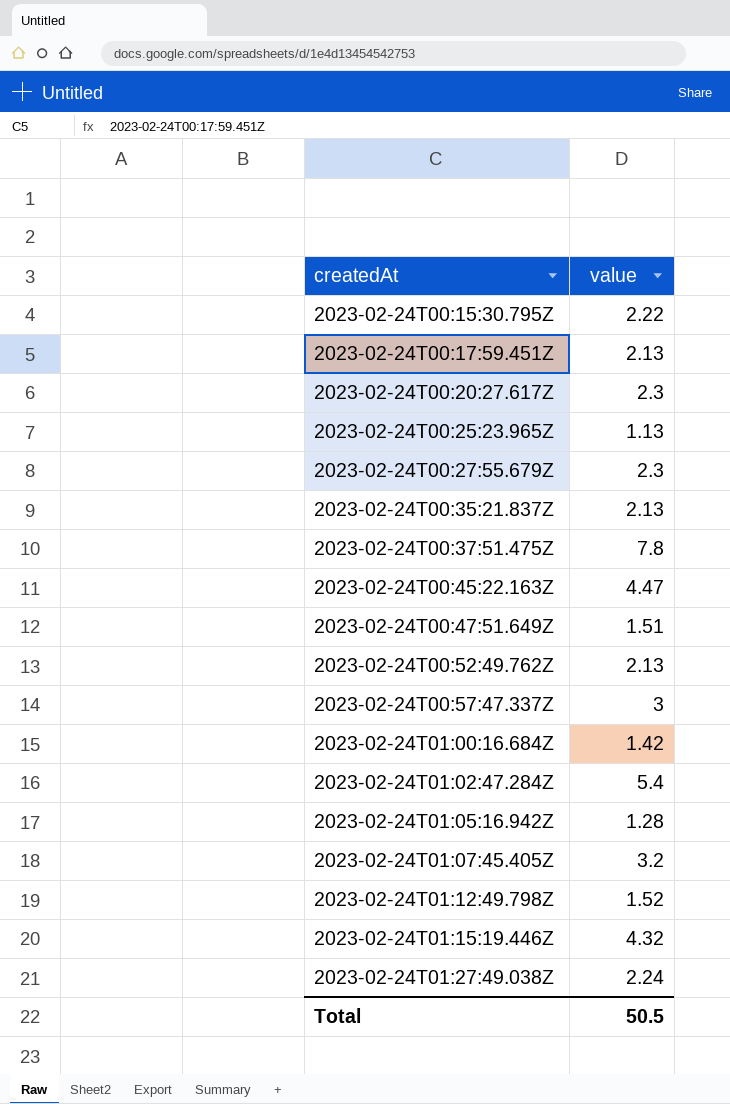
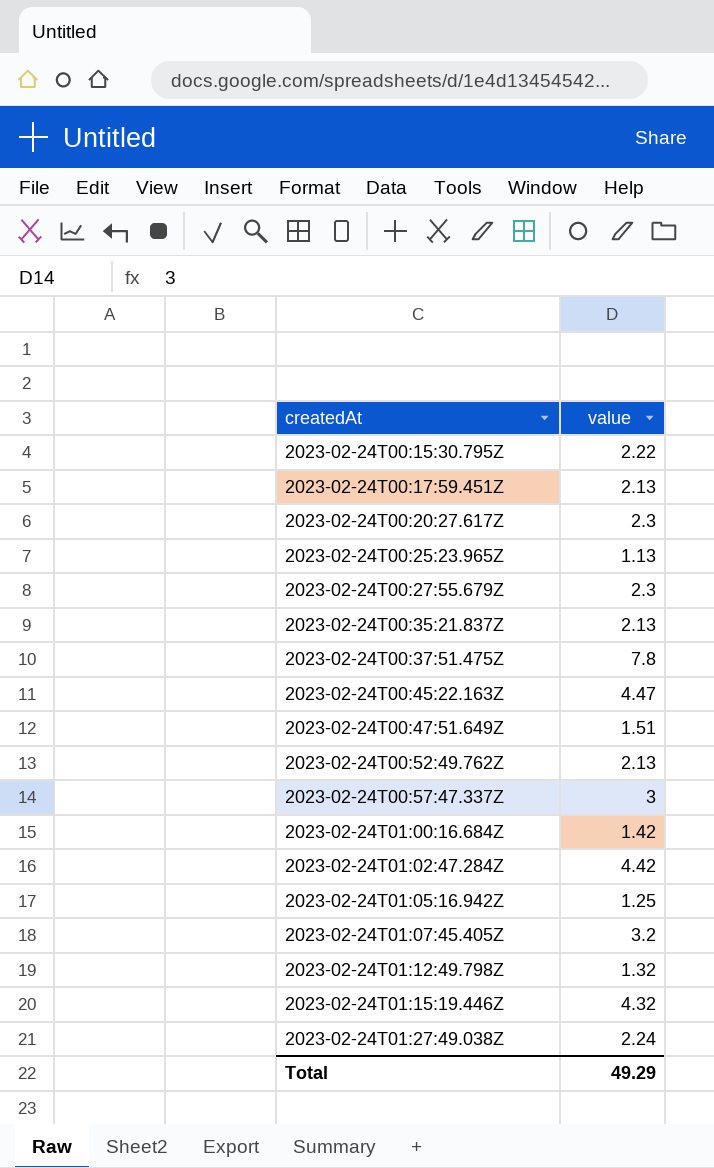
2023-02-24T01:02:47.284Z | value: 5.4 -> 4.42
2023-02-24T01:05:16.942Z | value: 1.28 -> 1.25
2023-02-24T01:12:49.798Z | value: 1.52 -> 1.32
Total | value: 50.5 -> 49.29

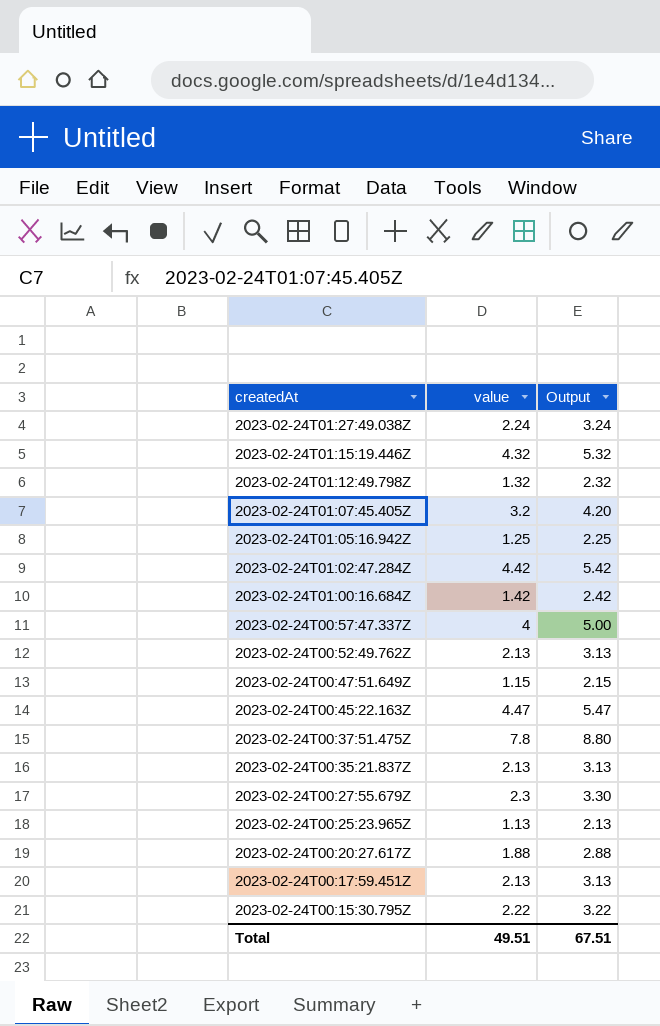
row order: createdAt ascending -> createdAt descending
column Output | formula: none -> [value] + 1
2023-02-24T00:57:47.337Z | value: 3 -> 4
2023-02-24T00:47:51.649Z | value: 1.51 -> 1.15
2023-02-24T00:20:27.617Z | value: 2.3 -> 1.88
Total | value: 49.29 -> 49.51

